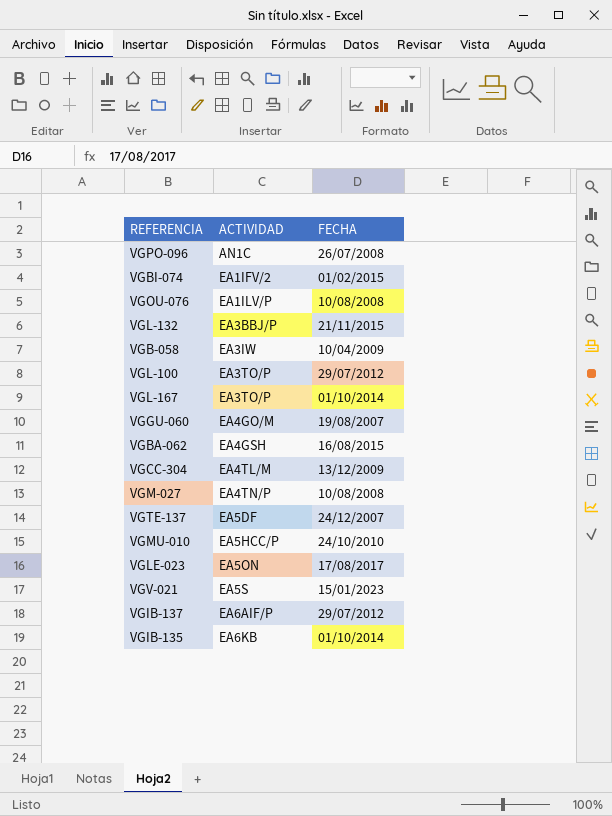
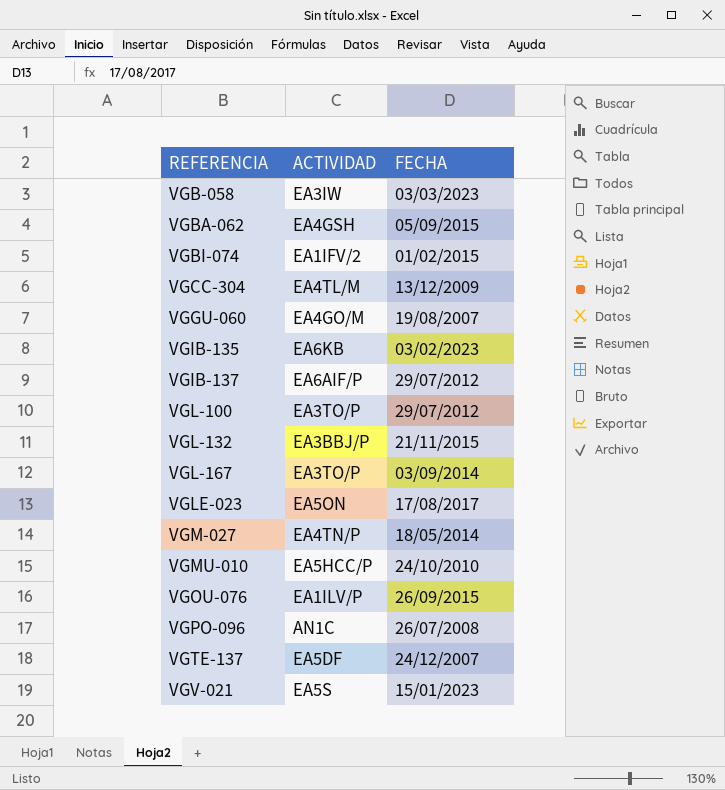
row order: ACTIVIDAD ascending -> REFERENCIA ascending
VGB-058 | FECHA: 10/04/2009 -> 03/03/2023
VGBA-062 | FECHA: 16/08/2015 -> 05/09/2015
VGIB-135 | FECHA: 01/10/2014 -> 03/02/2023
VGL-167 | FECHA: 01/10/2014 -> 03/09/2014
VGM-027 | FECHA: 10/08/2008 -> 18/05/2014
VGOU-076 | FECHA: 10/08/2008 -> 26/09/2015

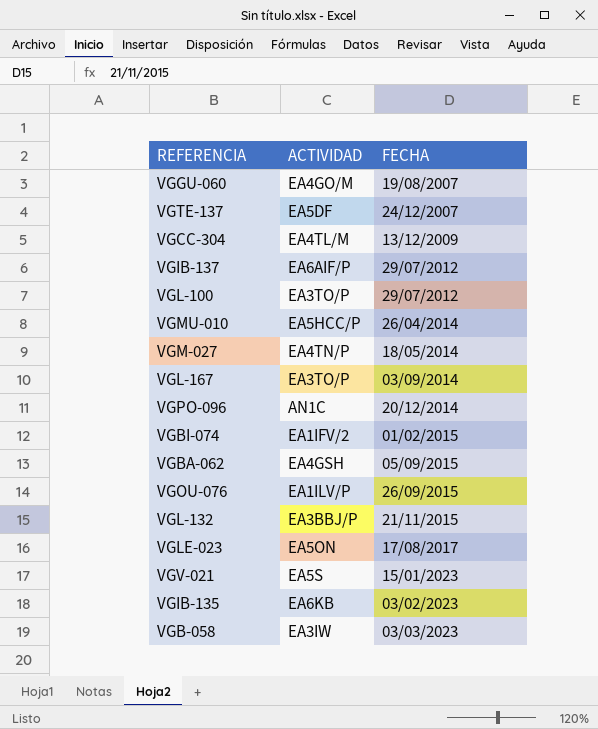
row order: REFERENCIA ascending -> FECHA ascending
VGMU-010 | FECHA: 24/10/2010 -> 26/04/2014
VGPO-096 | FECHA: 26/07/2008 -> 20/12/2014

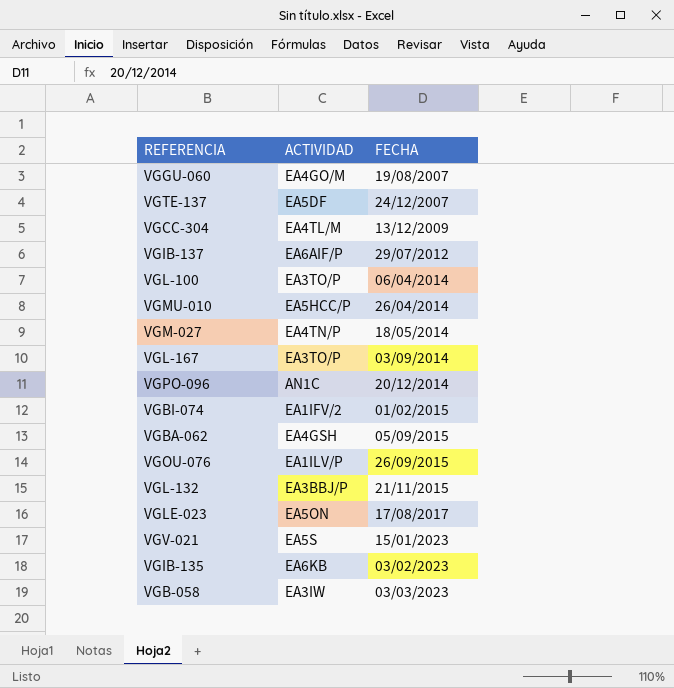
VGL-100 | FECHA: 29/07/2012 -> 06/04/2014

